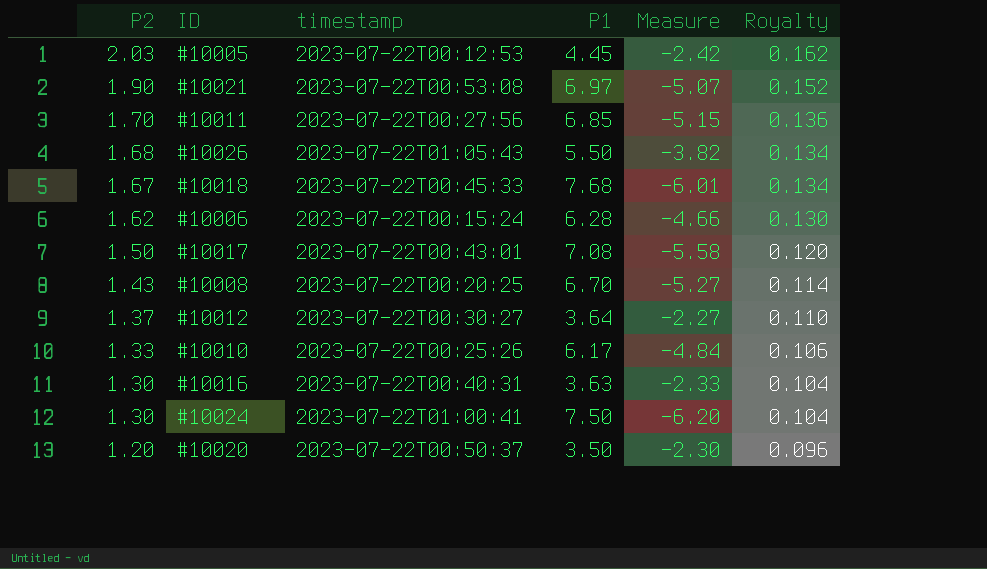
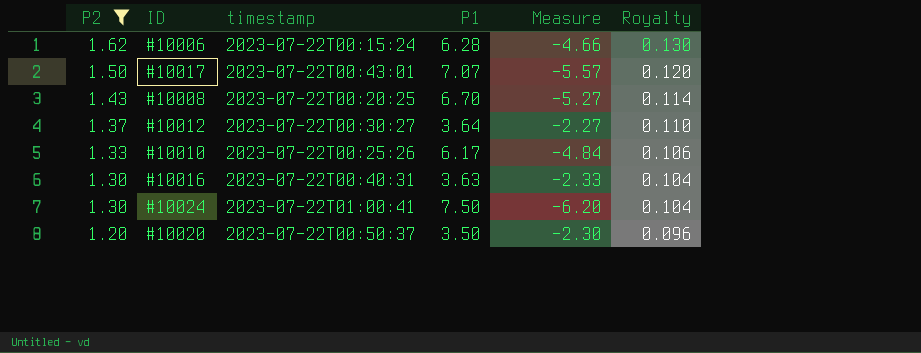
filter: none -> P2 <= 1.62
#10017 | P1: 7.08 -> 7.07
#10017 | Measure: -5.58 -> -5.57

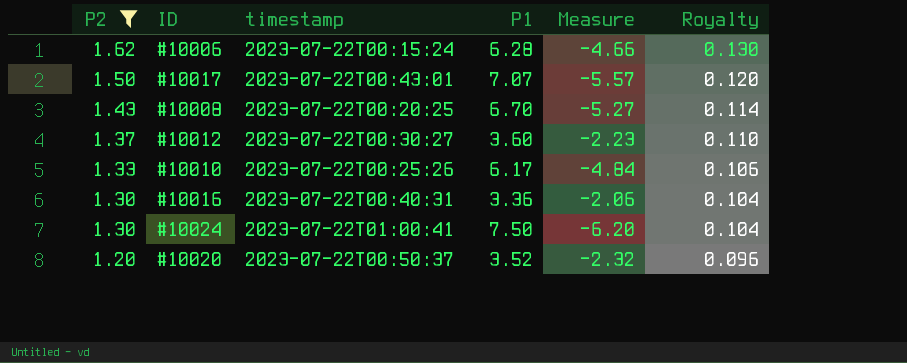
#10012 | P1: 3.64 -> 3.60
#10012 | Measure: -2.27 -> -2.23
#10016 | P1: 3.63 -> 3.36
#10016 | Measure: -2.33 -> -2.06
#10020 | P1: 3.50 -> 3.52
#10020 | Measure: -2.30 -> -2.32

